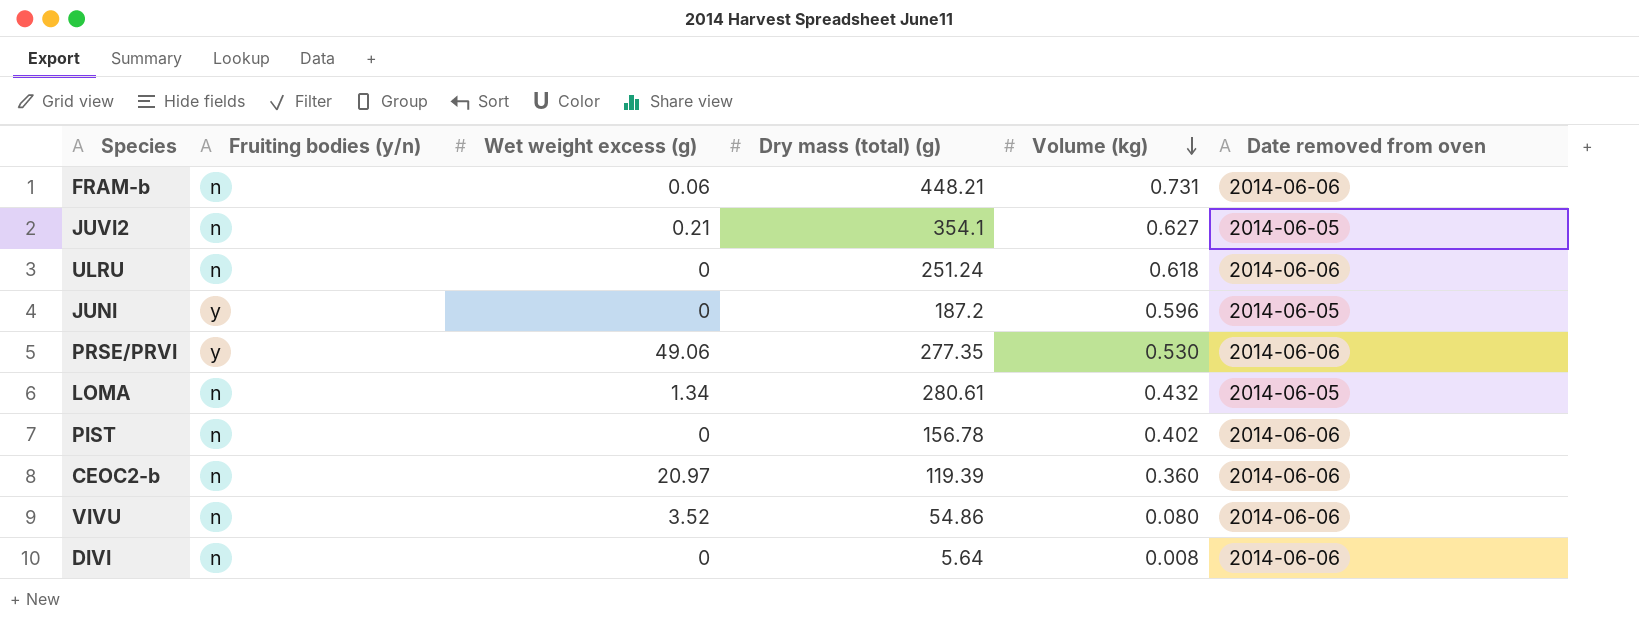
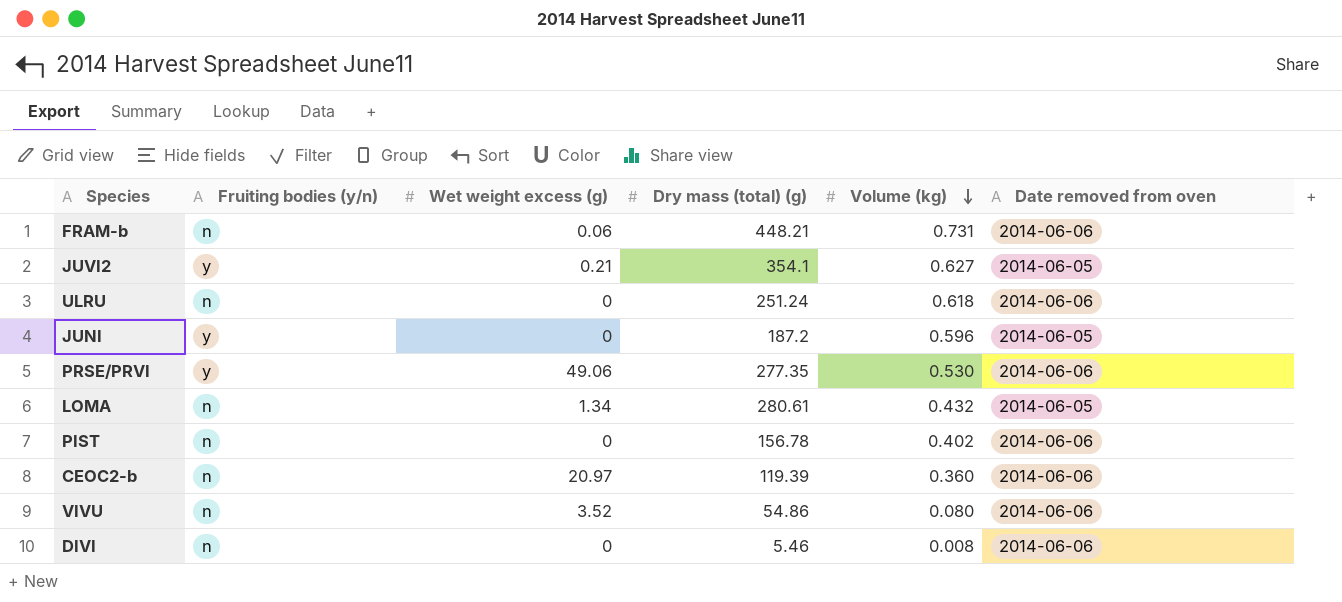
JUVI2 | Fruiting bodies (y/n): n -> y
DIVI | Dry mass (total) (g): 5.64 -> 5.46

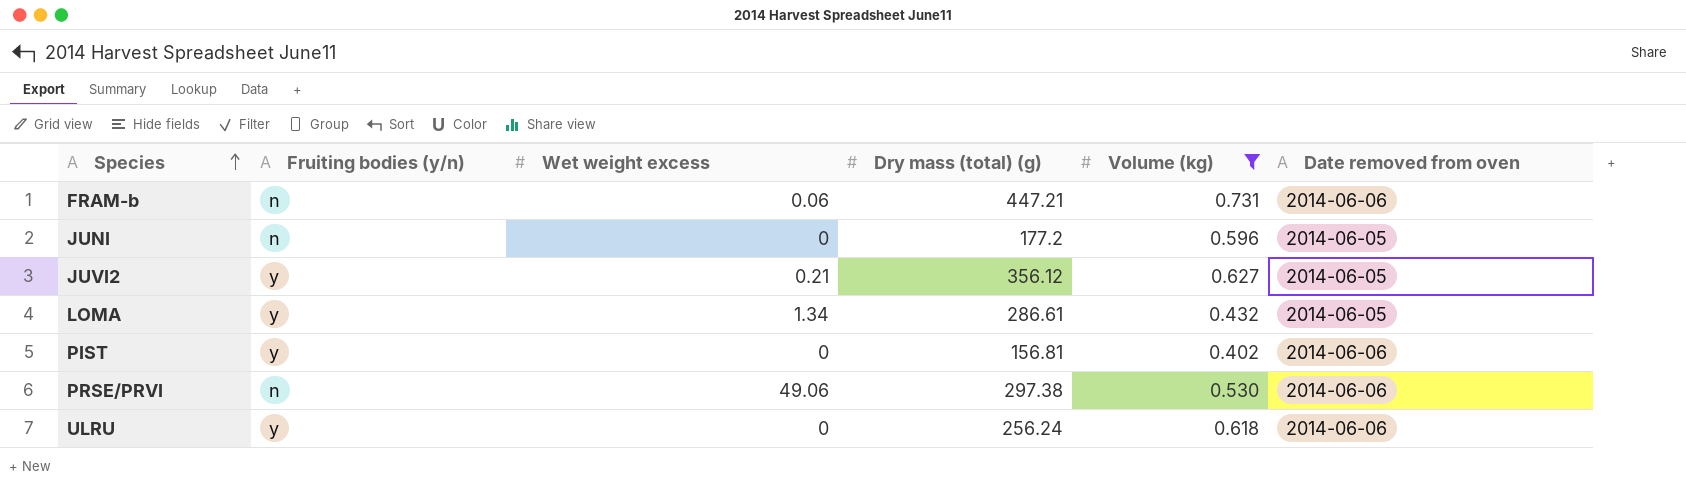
filter: none -> Volume (kg) >= 0.402
row order: Volume (kg) descending -> Species ascending
column name: Wet weight excess (g) -> Wet weight excess
FRAM-b | Dry mass (total) (g): 448.21 -> 447.21
JUNI | Fruiting bodies (y/n): y -> n
JUNI | Dry mass (total) (g): 187.2 -> 177.2
JUVI2 | Dry mass (total) (g): 354.1 -> 356.12
LOMA | Fruiting bodies (y/n): n -> y
LOMA | Dry mass (total) (g): 280.61 -> 286.61
PIST | Fruiting bodies (y/n): n -> y
PIST | Dry mass (total) (g): 156.78 -> 156.81
PRSE/PRVI | Fruiting bodies (y/n): y -> n
PRSE/PRVI | Dry mass (total) (g): 277.35 -> 297.38
ULRU | Fruiting bodies (y/n): n -> y
ULRU | Dry mass (total) (g): 251.24 -> 256.24

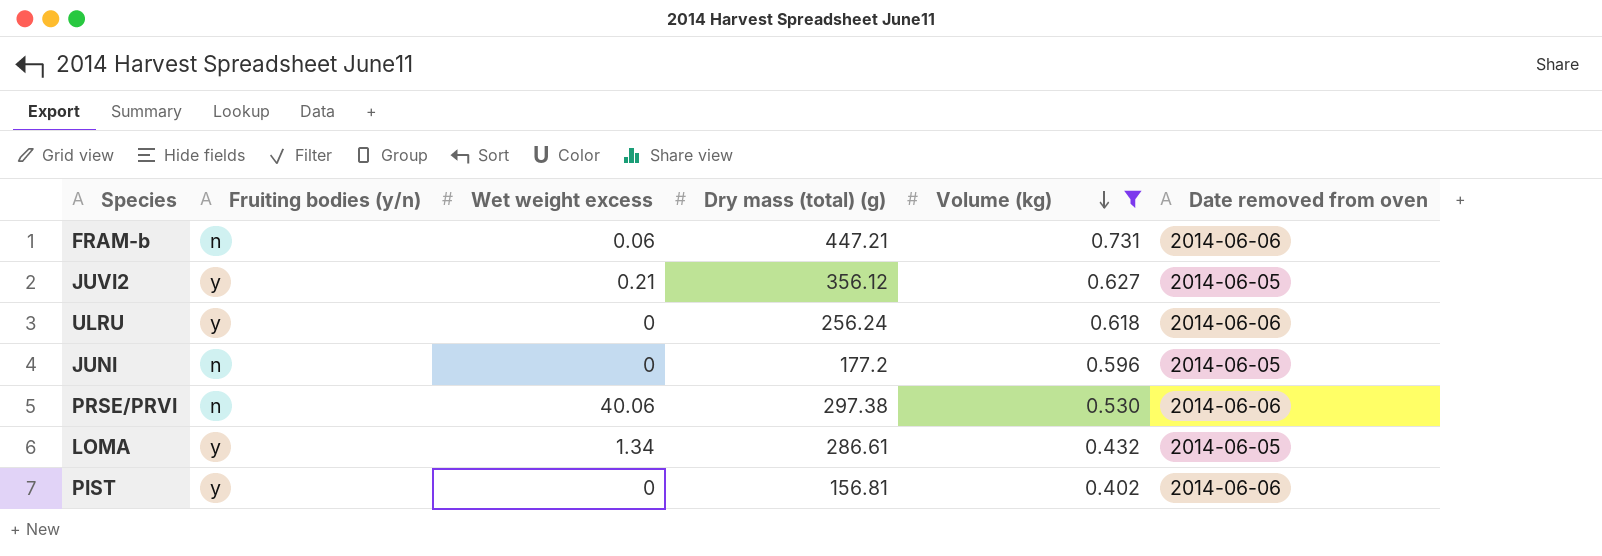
row order: Species ascending -> Volume (kg) descending
PRSE/PRVI | Wet weight excess: 49.06 -> 40.06

